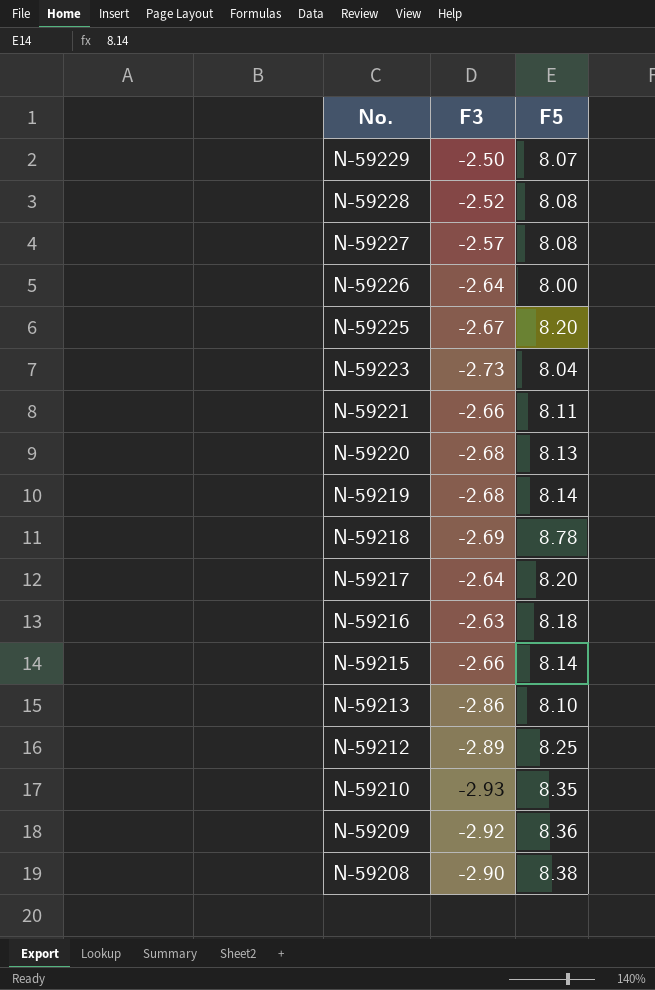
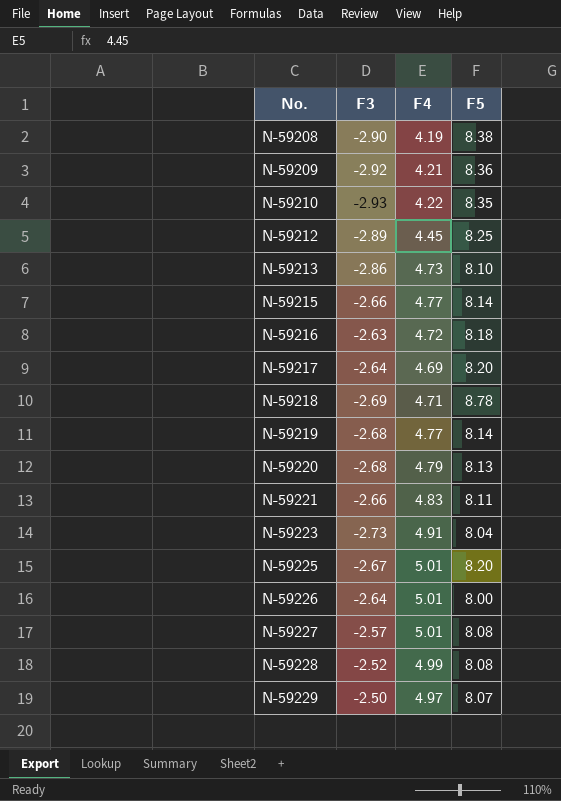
row order: No. descending -> No. ascending
column F4 | position: none -> 3

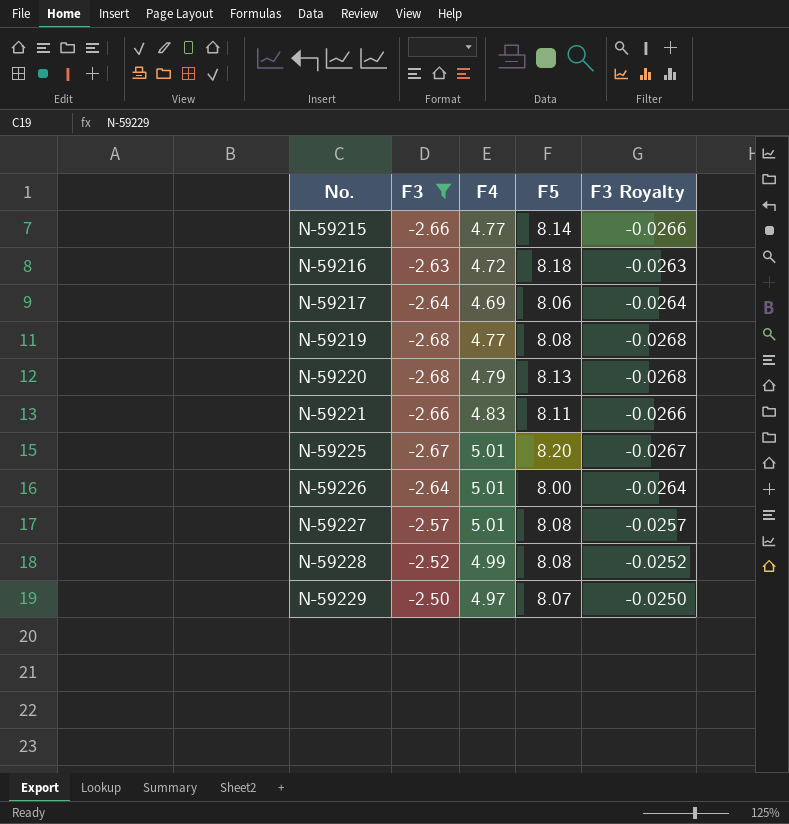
filter: none -> F3 >= -2.68
column F3 Royalty | formula: none -> [F3] * 0.01
N-59217 | F5: 8.20 -> 8.06
N-59219 | F5: 8.14 -> 8.08

